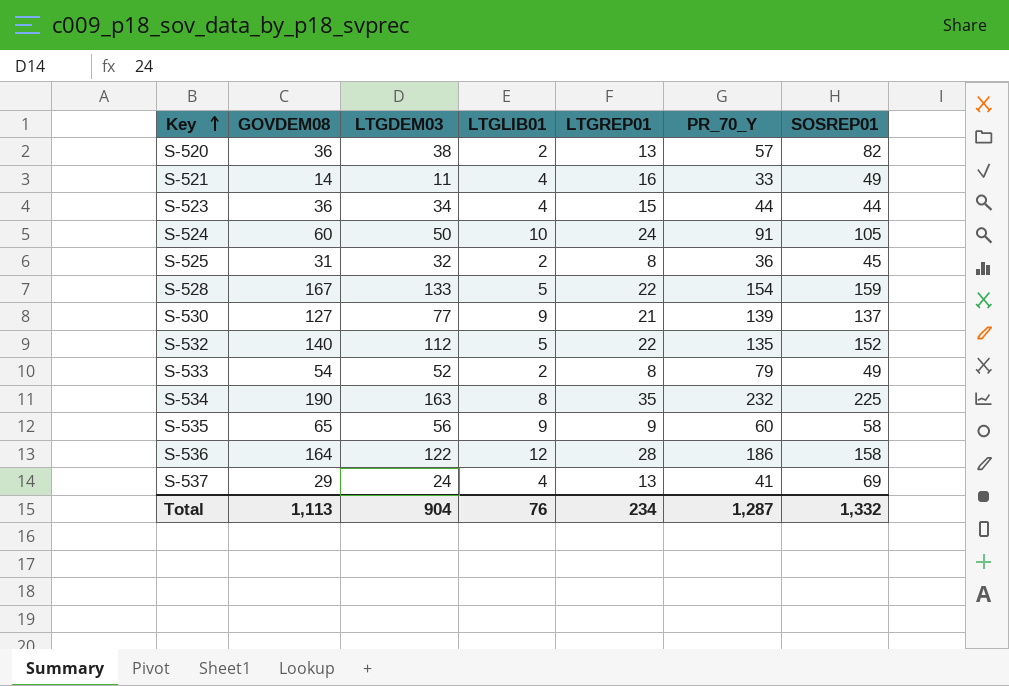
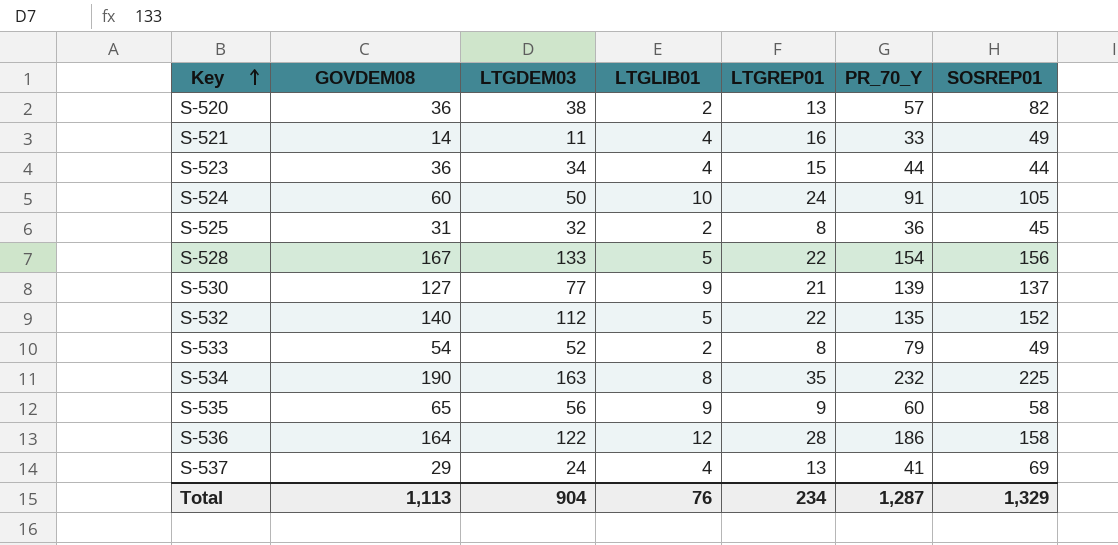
S-528 | SOSREP01: 159 -> 156
Total | SOSREP01: 1,332 -> 1,329

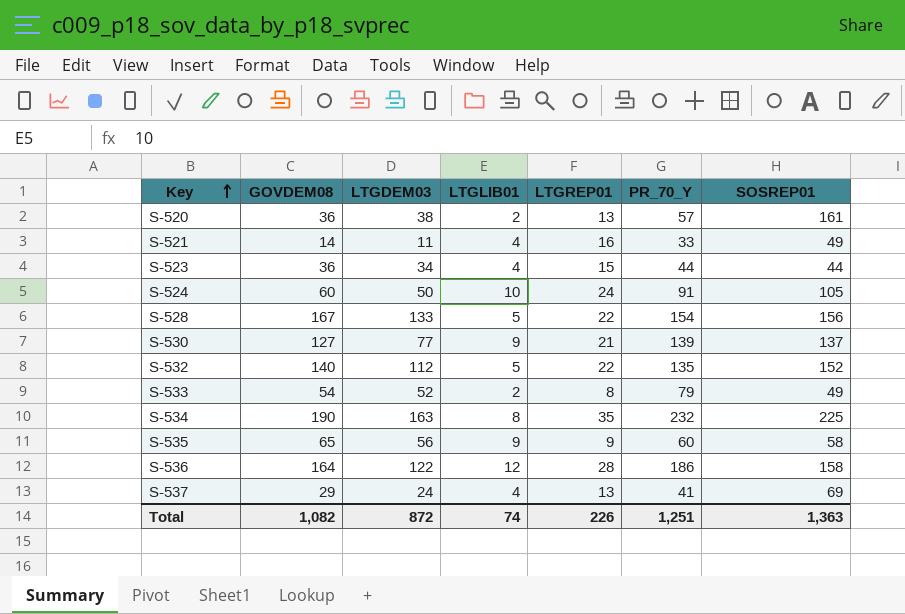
row S-525: 31 | 32 | 2 | 8 | 36 | 45 -> none
S-520 | SOSREP01: 82 -> 161
Total | GOVDEM08: 1,113 -> 1,082
Total | LTGDEM03: 904 -> 872
Total | LTGLIB01: 76 -> 74
Total | LTGREP01: 234 -> 226
Total | PR_70_Y: 1,287 -> 1,251
Total | SOSREP01: 1,329 -> 1,363

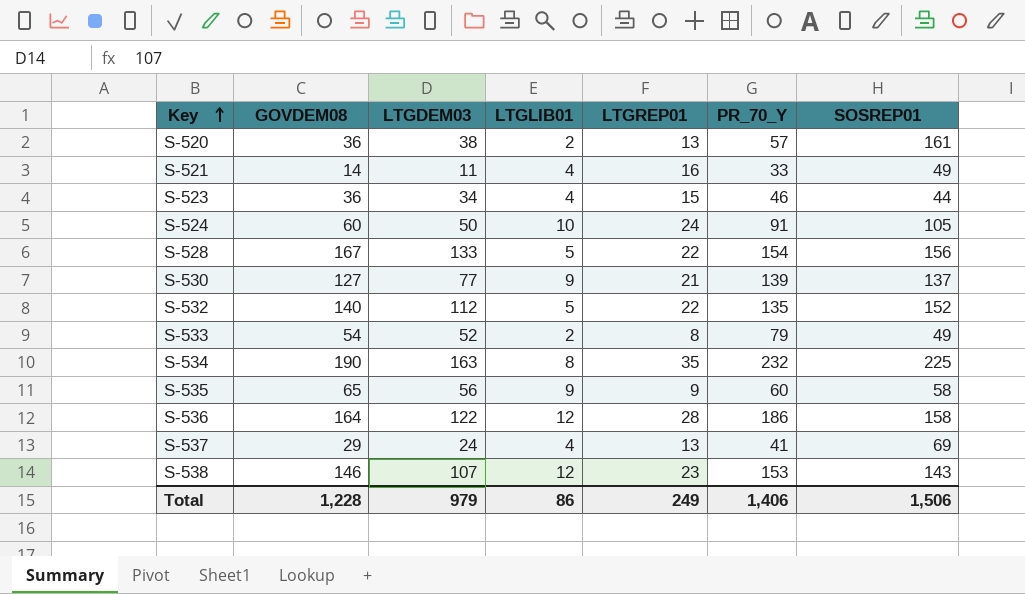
S-523 | PR_70_Y: 44 -> 46
row S-538: none -> 146 | 107 | 12 | 23 | 153 | 143
Total | GOVDEM08: 1,082 -> 1,228
Total | LTGDEM03: 872 -> 979
Total | LTGLIB01: 74 -> 86
Total | LTGREP01: 226 -> 249
Total | PR_70_Y: 1,251 -> 1,406
Total | SOSREP01: 1,363 -> 1,506

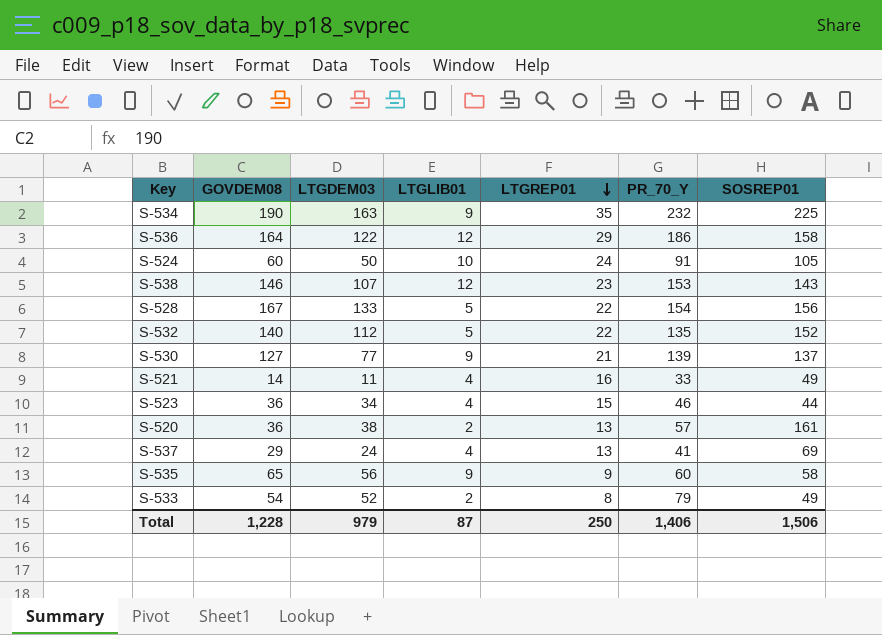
row order: Key ascending -> LTGREP01 descending
S-534 | LTGLIB01: 8 -> 9
S-536 | LTGREP01: 28 -> 29
Total | LTGLIB01: 86 -> 87
Total | LTGREP01: 249 -> 250

